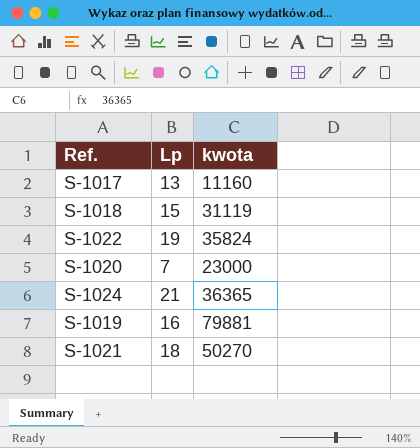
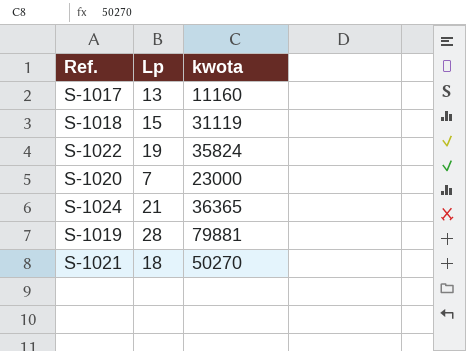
S-1019 | Lp: 16 -> 28

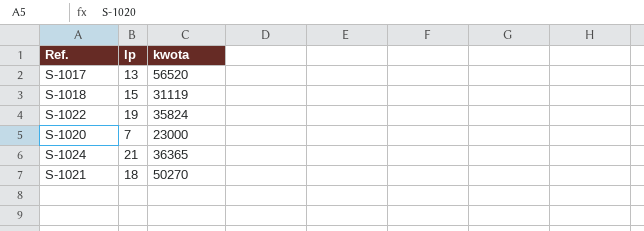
column name: Lp -> lp
row S-1019: 28 | 79881 -> none
S-1017 | kwota: 11160 -> 56520

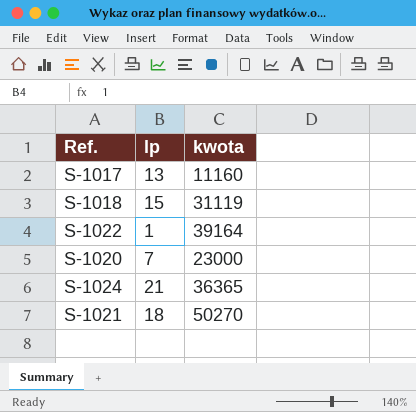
S-1017 | kwota: 56520 -> 11160
S-1022 | lp: 19 -> 1
S-1022 | kwota: 35824 -> 39164

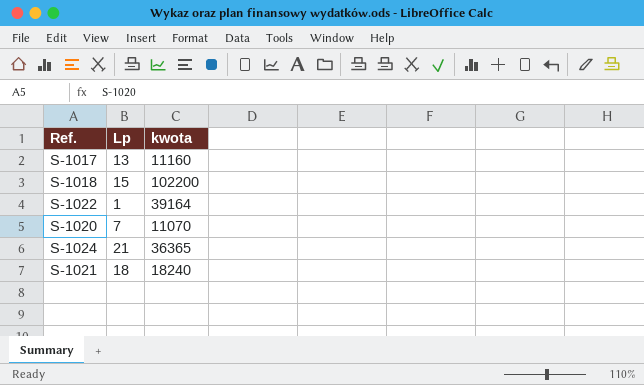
column name: lp -> Lp
S-1018 | kwota: 31119 -> 102200
S-1020 | kwota: 23000 -> 11070
S-1021 | kwota: 50270 -> 18240

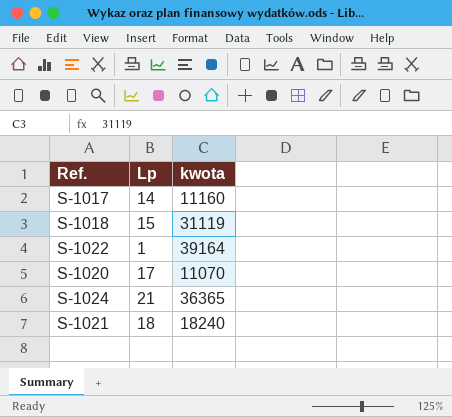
S-1017 | Lp: 13 -> 14
S-1018 | kwota: 102200 -> 31119
S-1020 | Lp: 7 -> 17

